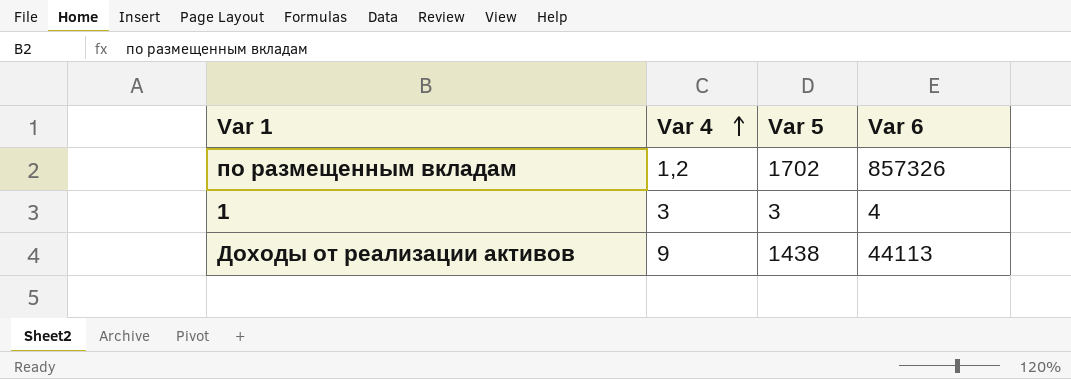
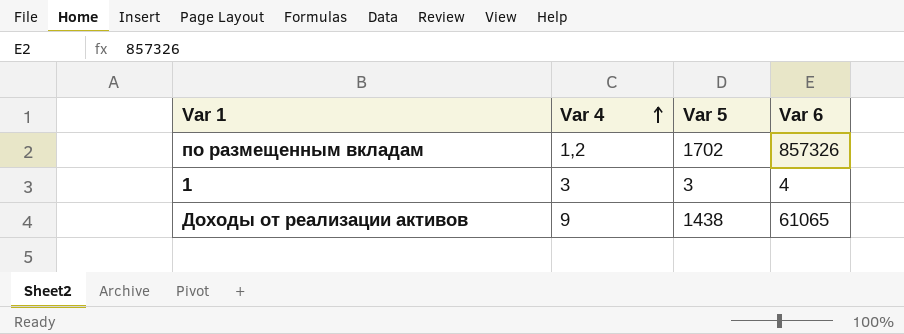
Доходы от реализации активов | Var 6: 44113 -> 61065

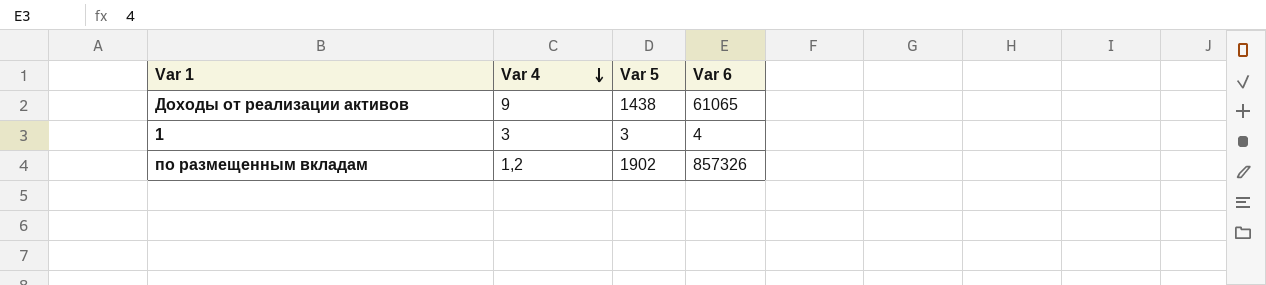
row order: Var 4 ascending -> Var 4 descending
по размещенным вкладам | Var 5: 1702 -> 1902

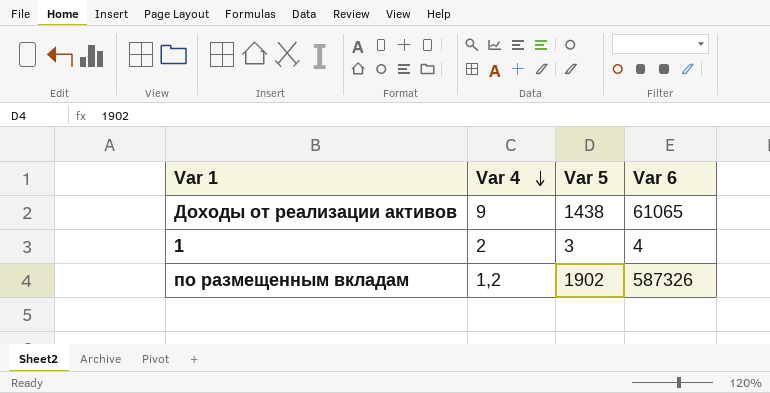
1 | Var 4: 3 -> 2
по размещенным вкладам | Var 6: 857326 -> 587326

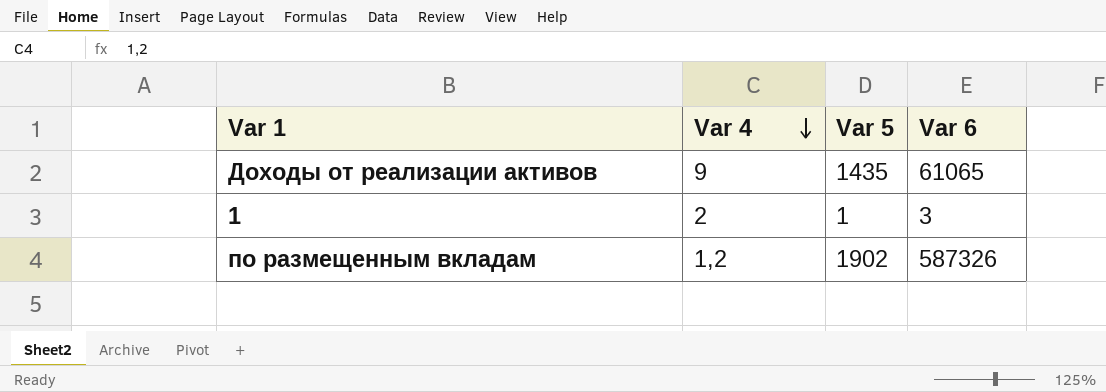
Доходы от реализации активов | Var 5: 1438 -> 1435
1 | Var 5: 3 -> 1
1 | Var 6: 4 -> 3

